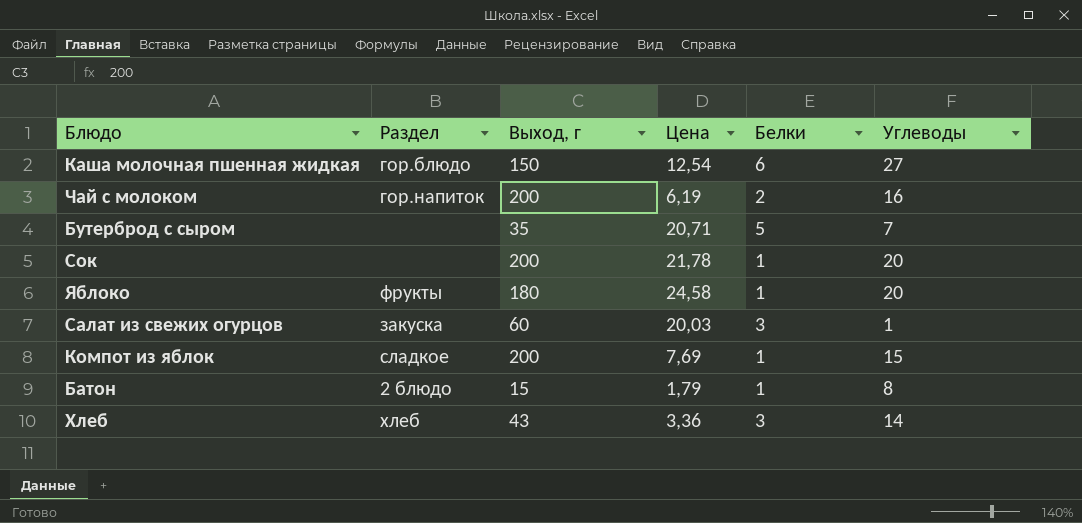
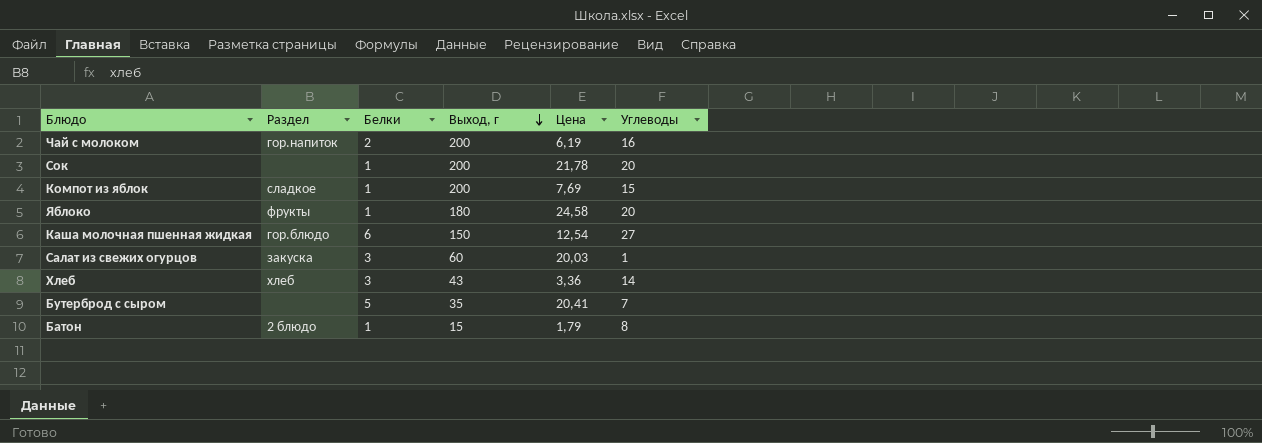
row order: none -> Выход, г descending
column Белки | position: 5 -> 3
Бутерброд с сыром | Цена: 20,71 -> 20,41

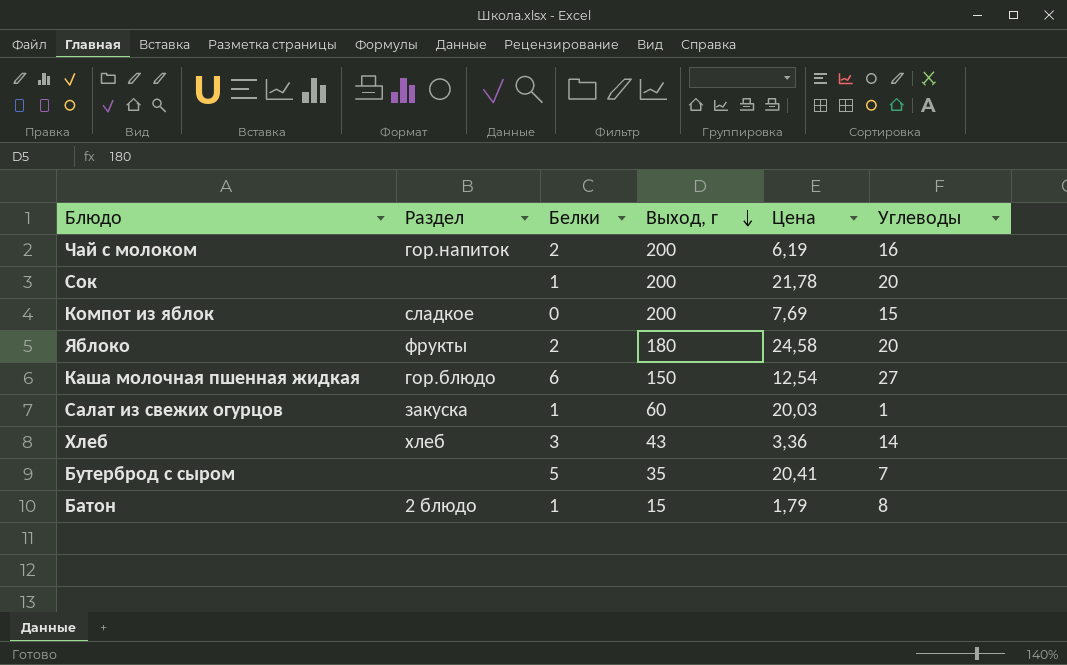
Компот из яблок | Белки: 1 -> 0
Яблоко | Белки: 1 -> 2
Салат из свежих огурцов | Белки: 3 -> 1

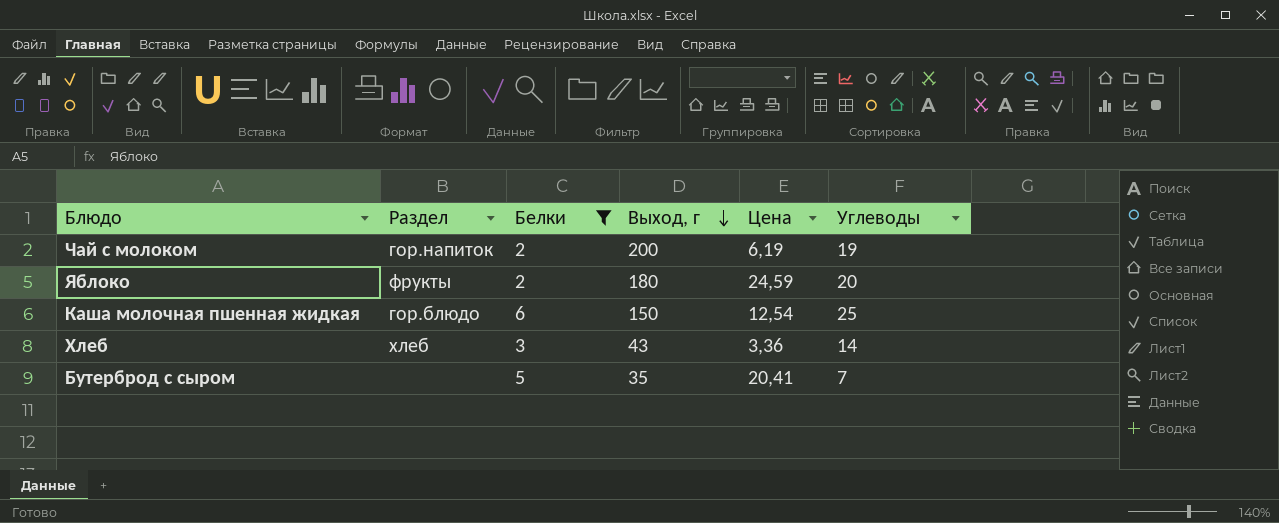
filter: none -> Белки >= 2
Чай с молоком | Углеводы: 16 -> 19
Яблоко | Цена: 24,58 -> 24,59
Каша молочная пшенная жидкая | Углеводы: 27 -> 25

